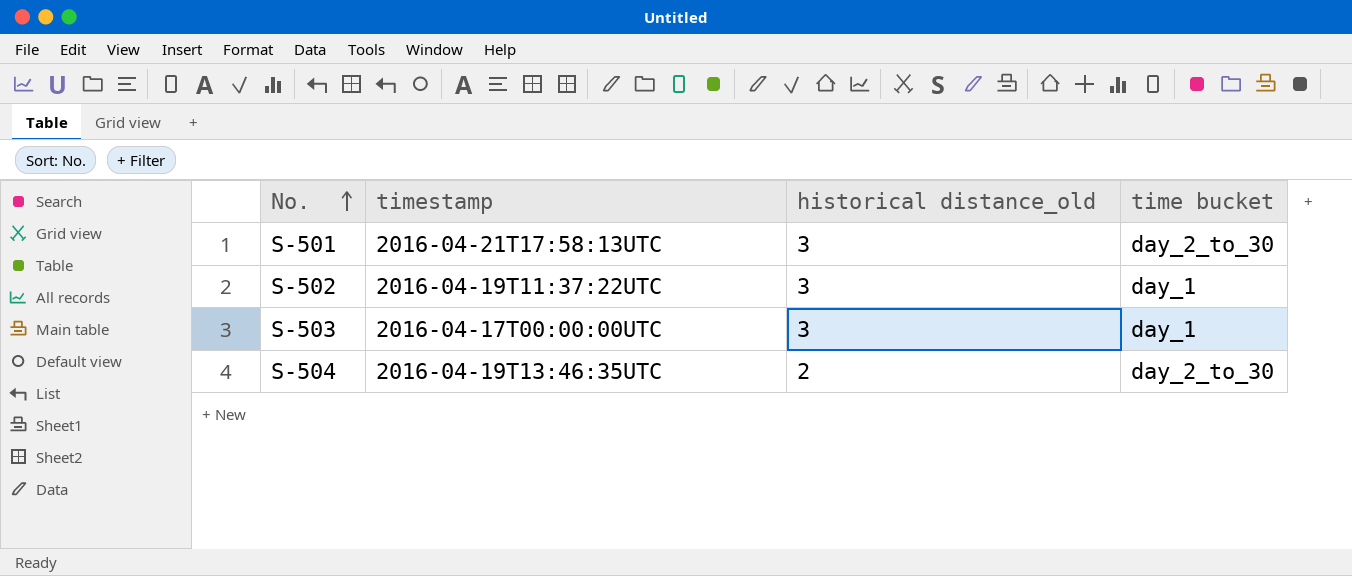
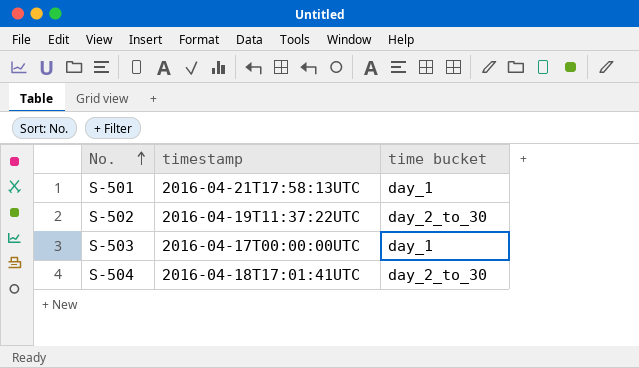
column historical distance_old | position: 3 -> none
S-501 | time bucket: day_2_to_30 -> day_1
S-502 | time bucket: day_1 -> day_2_to_30
S-504 | timestamp: 2016-04-19T13:46:35UTC -> 2016-04-18T17:01:41UTC

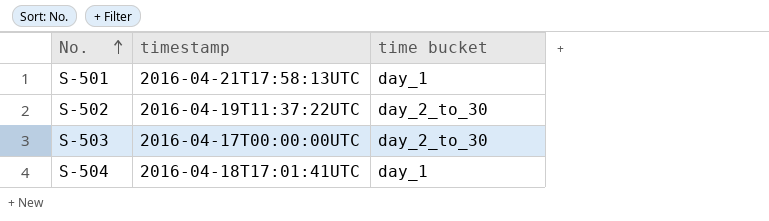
S-503 | time bucket: day_1 -> day_2_to_30
S-504 | time bucket: day_2_to_30 -> day_1

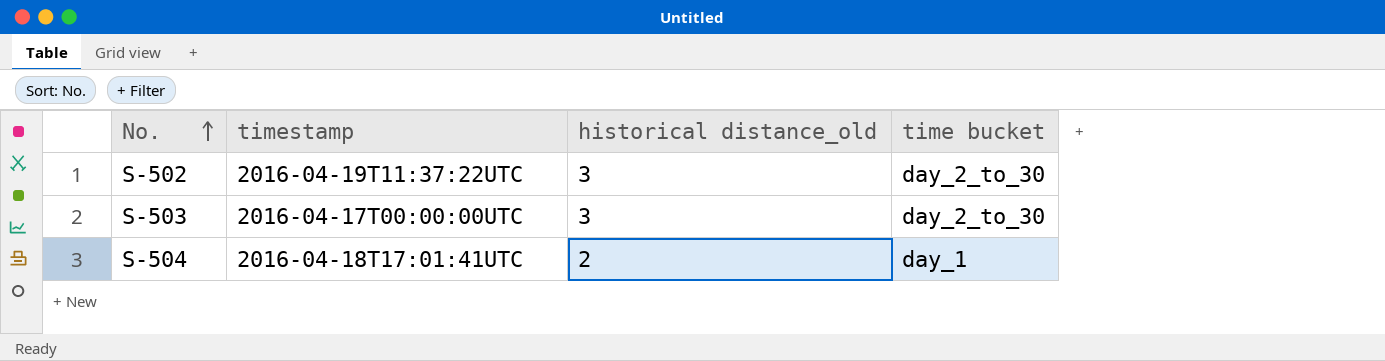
column historical distance_old | position: none -> 3
row S-501: 2016-04-21T17:58:13UTC | day_1 -> none

